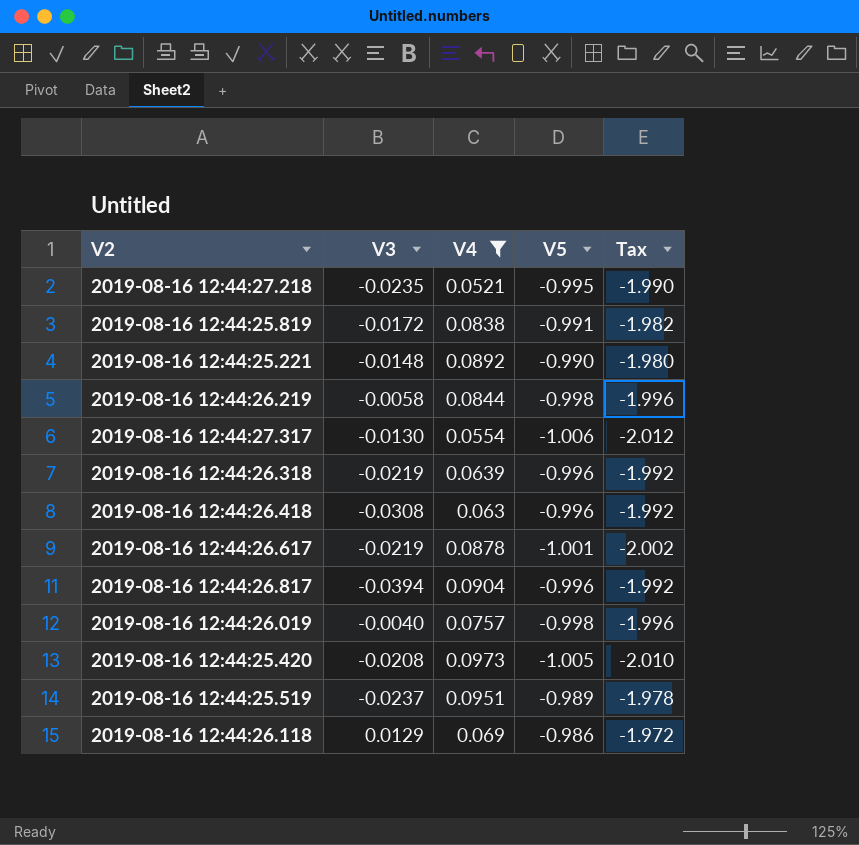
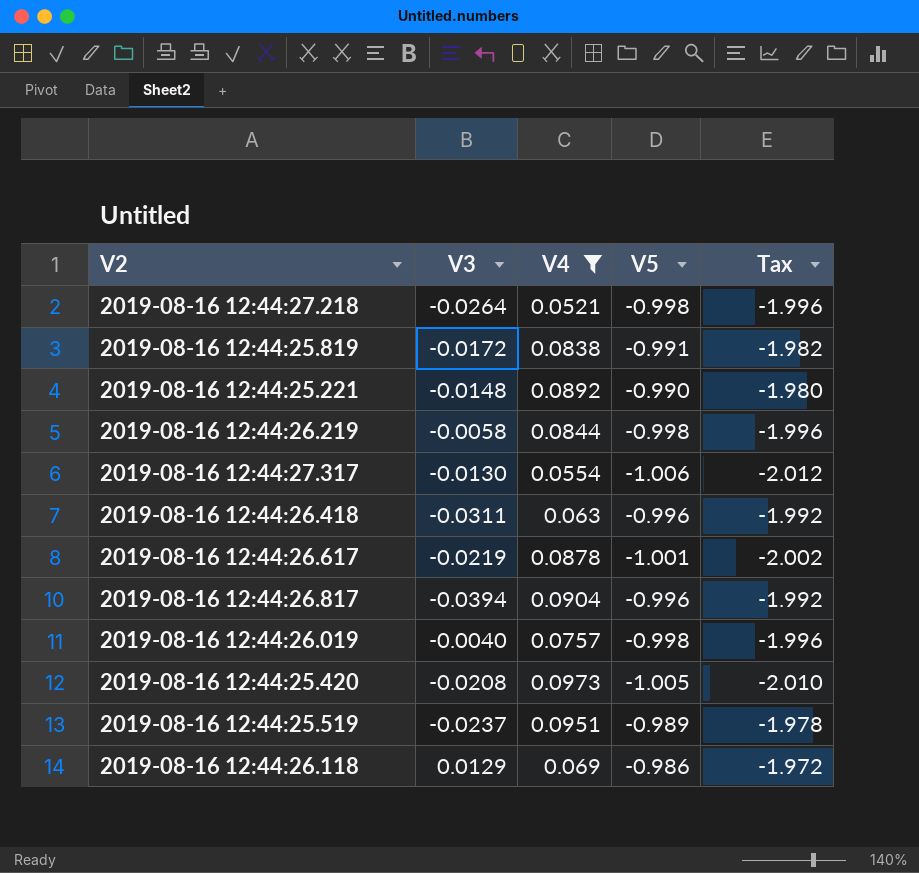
row 2019-08-16 12:44:26.318: -0.0219 | 0.0639 | -0.996 | -1.992 -> none
2019-08-16 12:44:27.218 | V3: -0.0235 -> -0.0264
2019-08-16 12:44:27.218 | V5: -0.995 -> -0.998
2019-08-16 12:44:27.218 | Tax: -1.990 -> -1.996
2019-08-16 12:44:26.418 | V3: -0.0308 -> -0.0311

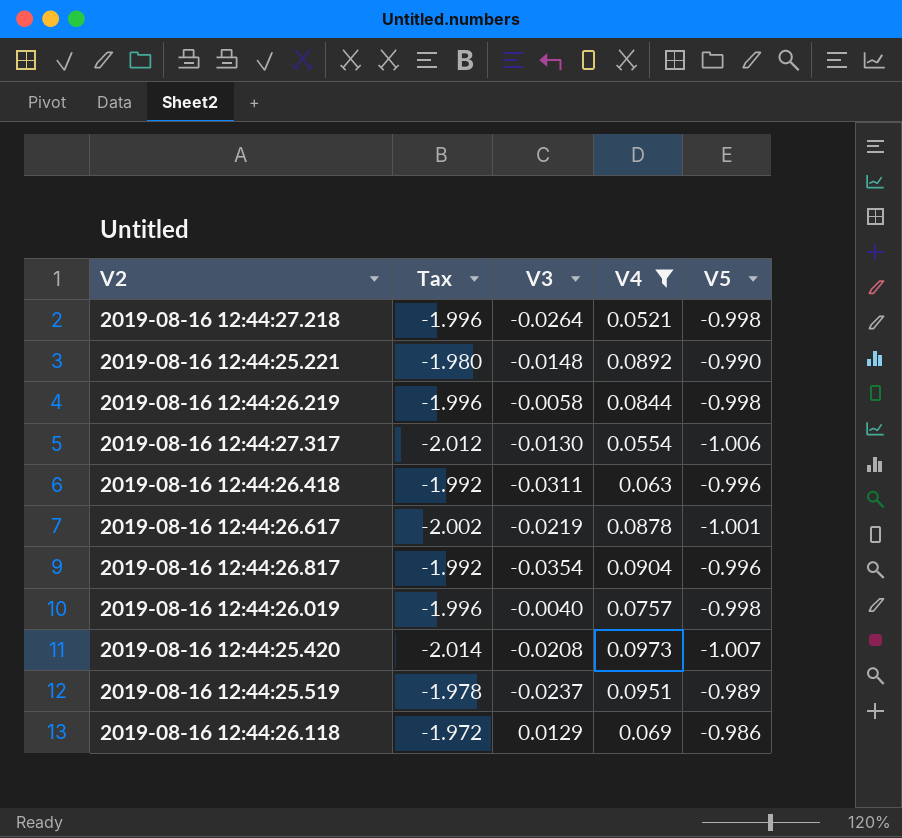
column Tax | position: 5 -> 2
row 2019-08-16 12:44:25.819: -0.0172 | 0.0838 | -0.991 | -1.982 -> none
2019-08-16 12:44:26.817 | V3: -0.0394 -> -0.0354
2019-08-16 12:44:25.420 | Tax: -2.010 -> -2.014
2019-08-16 12:44:25.420 | V5: -1.005 -> -1.007

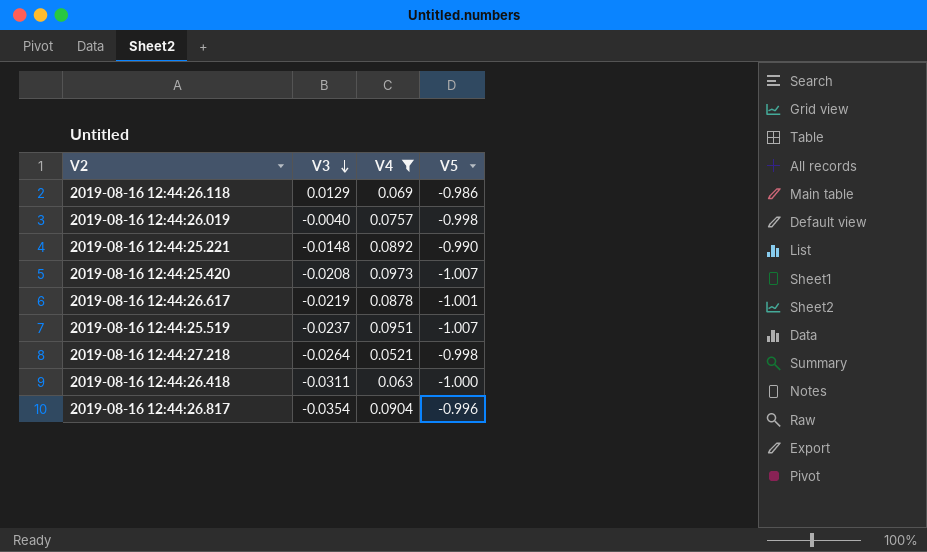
row order: none -> V3 descending
column Tax | formula: [V5] * 2 -> none
row 2019-08-16 12:44:26.219: -1.996 | -0.0058 | 0.0844 | -0.998 -> none
row 2019-08-16 12:44:27.317: -2.012 | -0.0130 | 0.0554 | -1.006 -> none
2019-08-16 12:44:25.519 | V5: -0.989 -> -1.007
2019-08-16 12:44:26.418 | V5: -0.996 -> -1.000

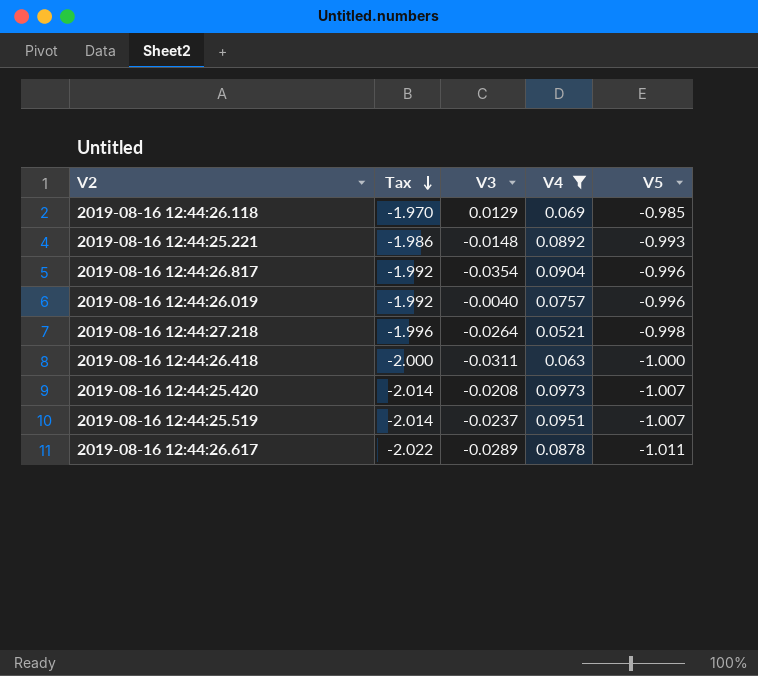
row order: V3 descending -> Tax descending
column Tax | formula: none -> [V5] * 2
2019-08-16 12:44:26.118 | V5: -0.986 -> -0.985
2019-08-16 12:44:25.221 | V5: -0.990 -> -0.993
2019-08-16 12:44:26.019 | V5: -0.998 -> -0.996
2019-08-16 12:44:26.617 | V3: -0.0219 -> -0.0289
2019-08-16 12:44:26.617 | V5: -1.001 -> -1.011

